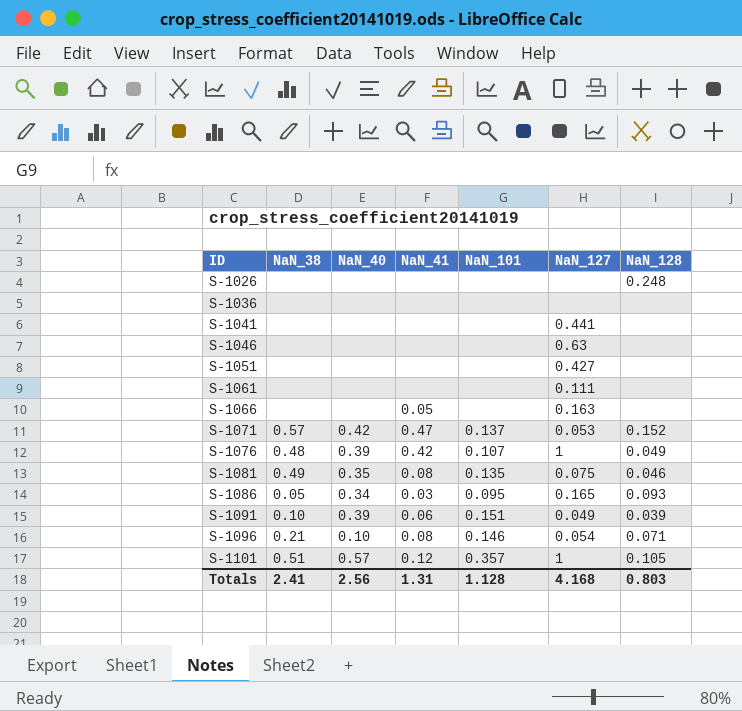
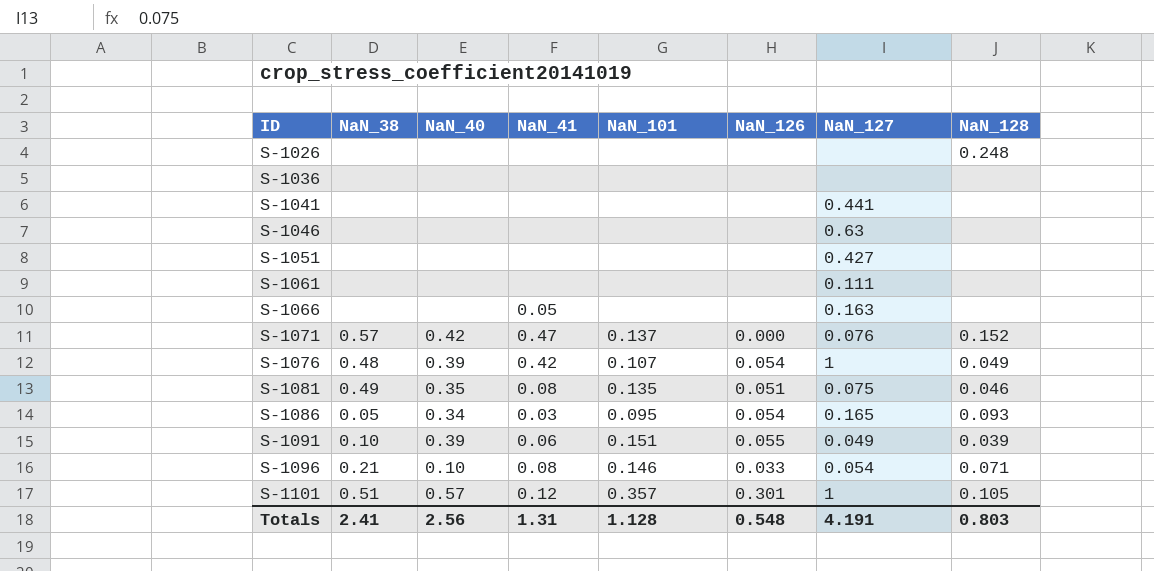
column NaN_126 | position: none -> 6
S-1071 | NaN_127: 0.053 -> 0.076
Totals | NaN_127: 4.168 -> 4.191

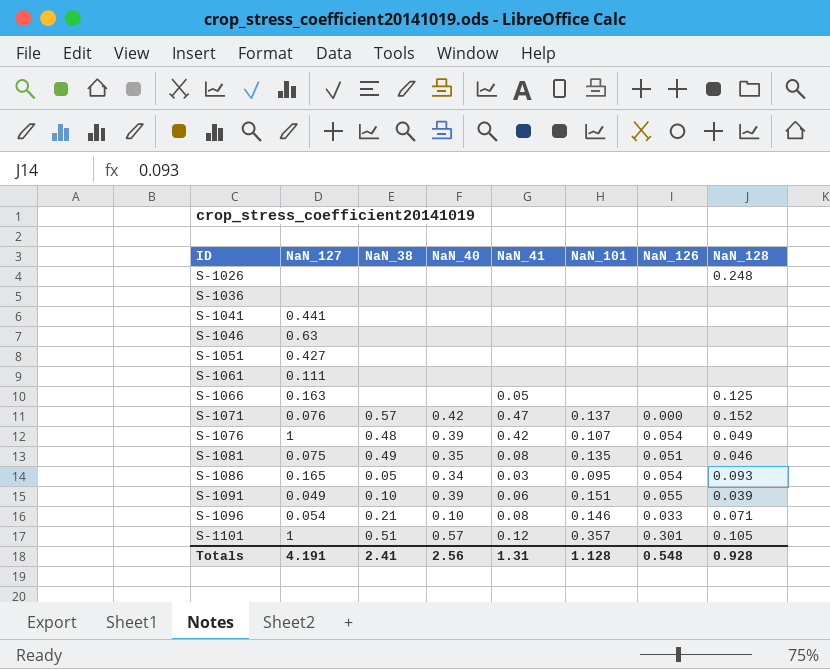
column NaN_127 | position: 7 -> 2
S-1066 | NaN_128: none -> 0.125
Totals | NaN_128: 0.803 -> 0.928

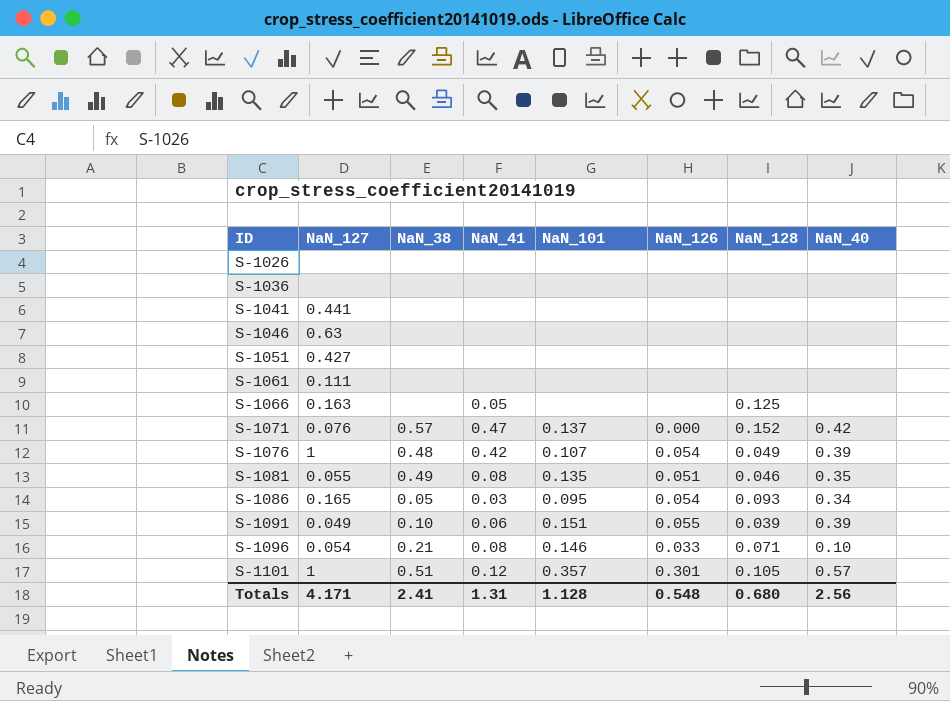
column NaN_40 | position: 4 -> 8
S-1026 | NaN_128: 0.248 -> none
S-1081 | NaN_127: 0.075 -> 0.055
Totals | NaN_127: 4.191 -> 4.171
Totals | NaN_128: 0.928 -> 0.680

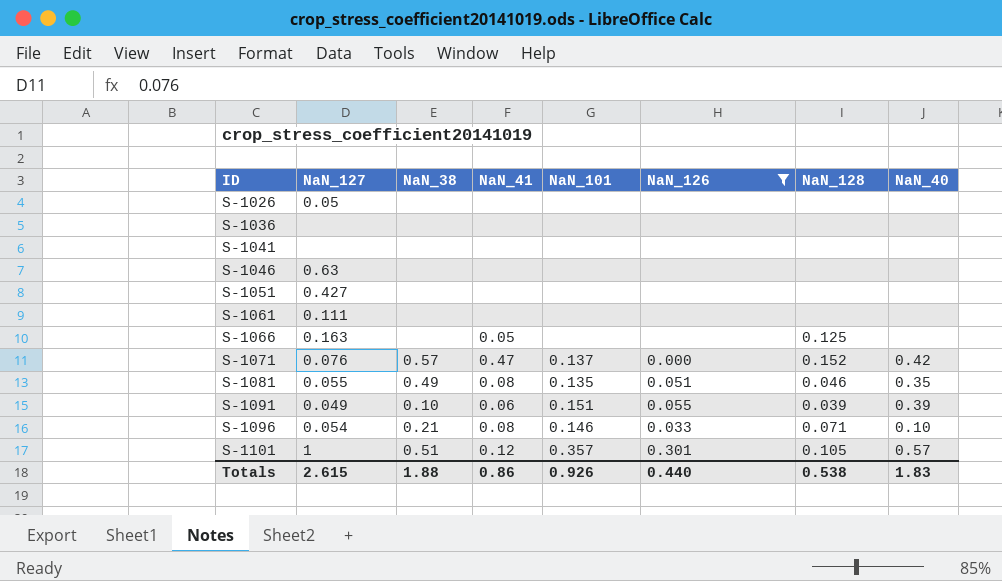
filter: none -> NaN_126 != 0.054
S-1026 | NaN_127: none -> 0.05
S-1041 | NaN_127: 0.441 -> none
Totals | NaN_127: 4.171 -> 2.615
Totals | NaN_38: 2.41 -> 1.88
Totals | NaN_41: 1.31 -> 0.86
Totals | NaN_101: 1.128 -> 0.926
Totals | NaN_126: 0.548 -> 0.440
Totals | NaN_128: 0.680 -> 0.538
Totals | NaN_40: 2.56 -> 1.83

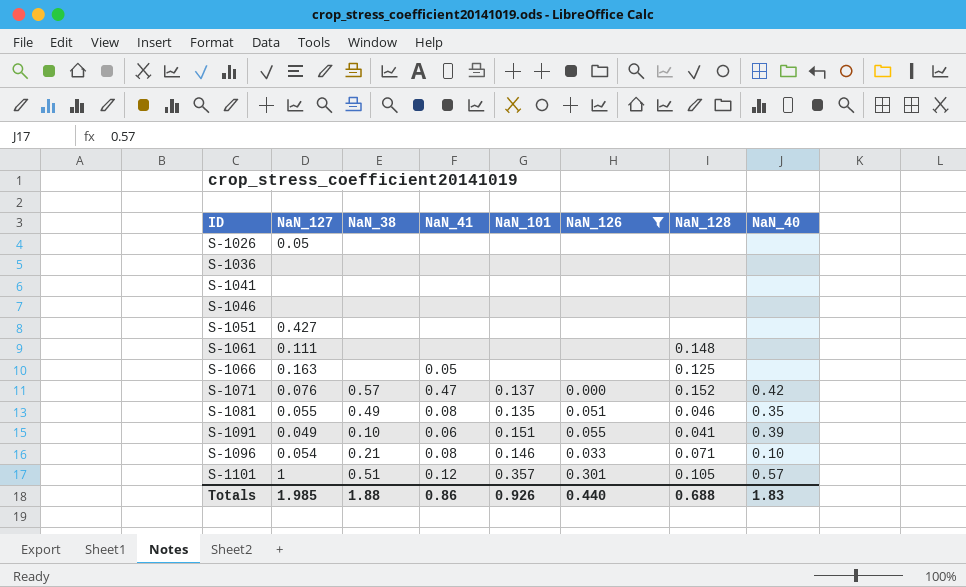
S-1046 | NaN_127: 0.63 -> none
S-1061 | NaN_128: none -> 0.148
S-1091 | NaN_128: 0.039 -> 0.041
Totals | NaN_127: 2.615 -> 1.985
Totals | NaN_128: 0.538 -> 0.688

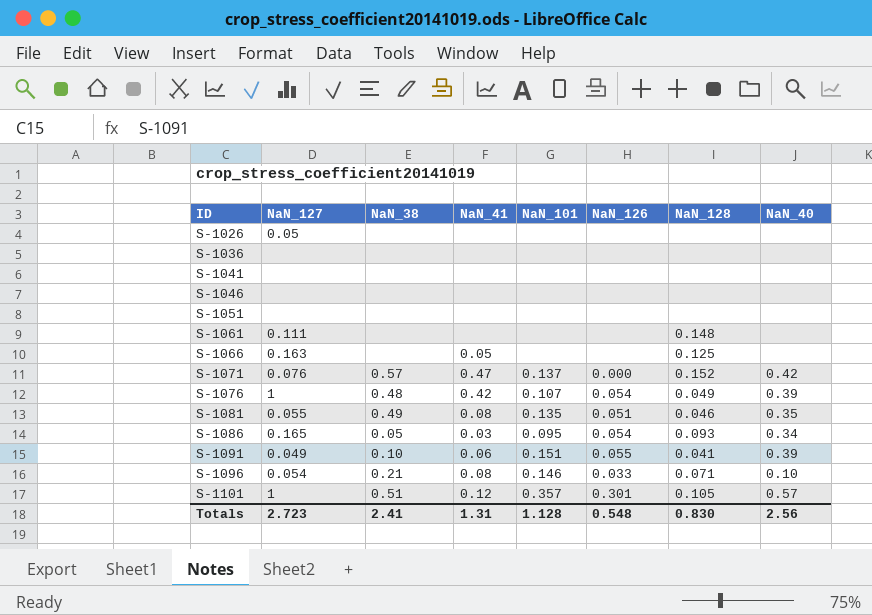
filter: NaN_126 != 0.054 -> none
S-1051 | NaN_127: 0.427 -> none
Totals | NaN_127: 1.985 -> 2.723
Totals | NaN_38: 1.88 -> 2.41
Totals | NaN_41: 0.86 -> 1.31
Totals | NaN_101: 0.926 -> 1.128
Totals | NaN_126: 0.440 -> 0.548
Totals | NaN_128: 0.688 -> 0.830
Totals | NaN_40: 1.83 -> 2.56

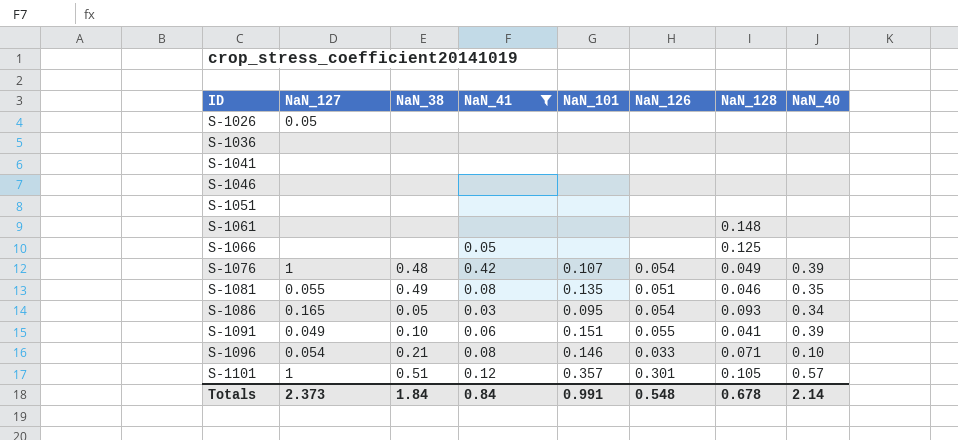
filter: none -> NaN_41 != 0.47
S-1061 | NaN_127: 0.111 -> none
S-1066 | NaN_127: 0.163 -> none
Totals | NaN_127: 2.723 -> 2.373
Totals | NaN_38: 2.41 -> 1.84
Totals | NaN_41: 1.31 -> 0.84
Totals | NaN_101: 1.128 -> 0.991
Totals | NaN_128: 0.830 -> 0.678
Totals | NaN_40: 2.56 -> 2.14

